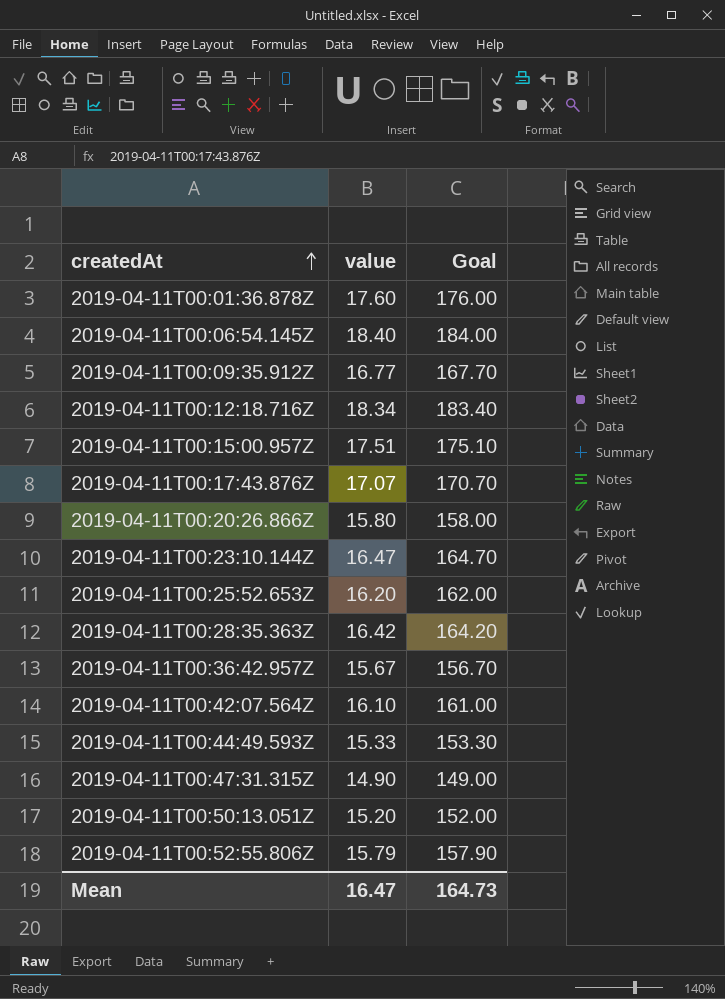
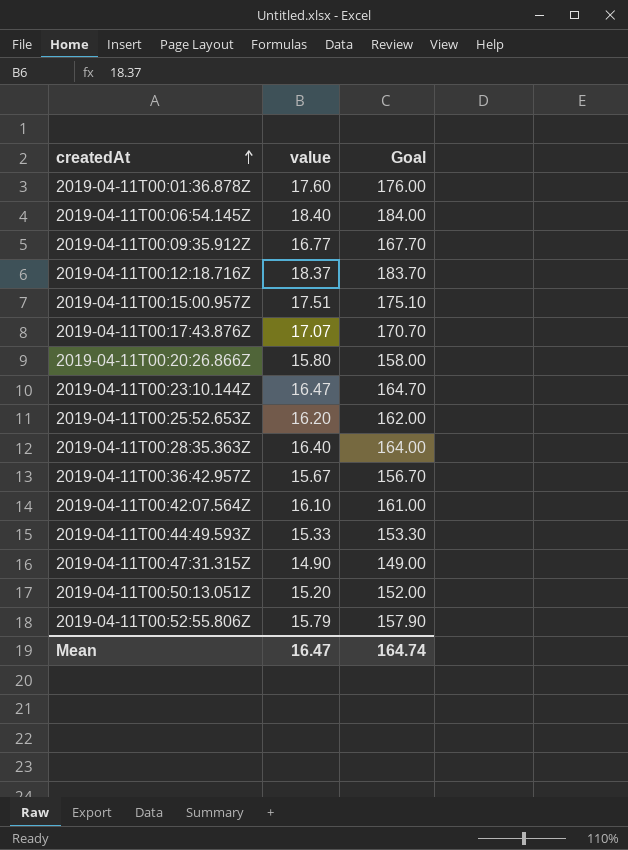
2019-04-11T00:12:18.716Z | value: 18.34 -> 18.37
2019-04-11T00:12:18.716Z | Goal: 183.40 -> 183.70
2019-04-11T00:28:35.363Z | value: 16.42 -> 16.40
2019-04-11T00:28:35.363Z | Goal: 164.20 -> 164.00
Mean | Goal: 164.73 -> 164.74

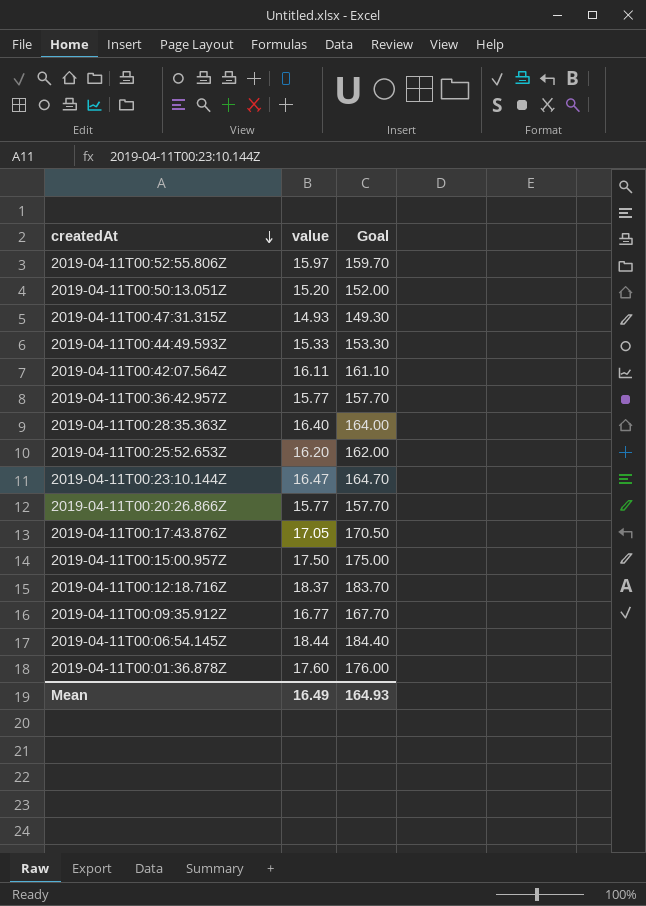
row order: createdAt ascending -> createdAt descending
2019-04-11T00:52:55.806Z | value: 15.79 -> 15.97
2019-04-11T00:52:55.806Z | Goal: 157.90 -> 159.70
2019-04-11T00:47:31.315Z | value: 14.90 -> 14.93
2019-04-11T00:47:31.315Z | Goal: 149.00 -> 149.30
2019-04-11T00:42:07.564Z | value: 16.10 -> 16.11
2019-04-11T00:42:07.564Z | Goal: 161.00 -> 161.10
2019-04-11T00:36:42.957Z | value: 15.67 -> 15.77
2019-04-11T00:36:42.957Z | Goal: 156.70 -> 157.70
2019-04-11T00:20:26.866Z | value: 15.80 -> 15.77
2019-04-11T00:20:26.866Z | Goal: 158.00 -> 157.70
2019-04-11T00:17:43.876Z | value: 17.07 -> 17.05
2019-04-11T00:17:43.876Z | Goal: 170.70 -> 170.50
2019-04-11T00:15:00.957Z | value: 17.51 -> 17.50
2019-04-11T00:15:00.957Z | Goal: 175.10 -> 175.00
2019-04-11T00:06:54.145Z | value: 18.40 -> 18.44
2019-04-11T00:06:54.145Z | Goal: 184.00 -> 184.40
Mean | value: 16.47 -> 16.49
Mean | Goal: 164.74 -> 164.93

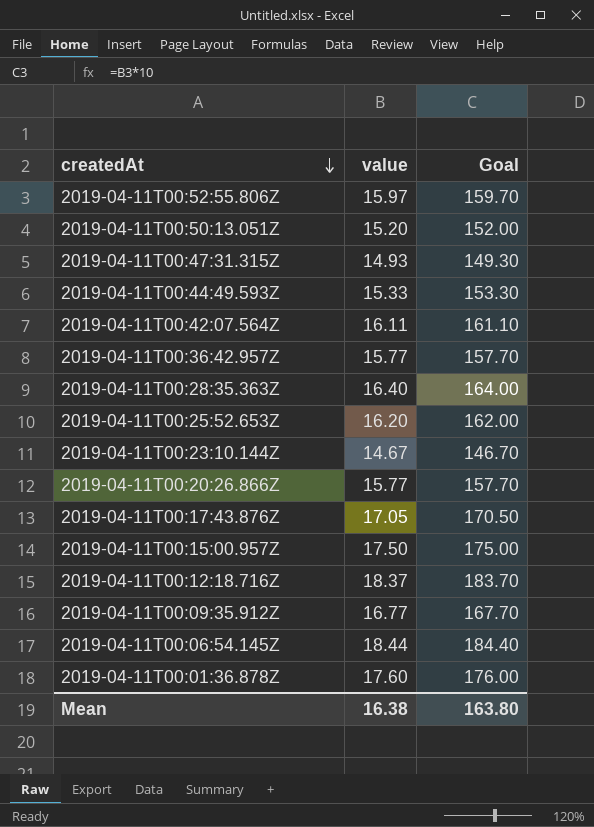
2019-04-11T00:23:10.144Z | value: 16.47 -> 14.67
2019-04-11T00:23:10.144Z | Goal: 164.70 -> 146.70
Mean | value: 16.49 -> 16.38
Mean | Goal: 164.93 -> 163.80

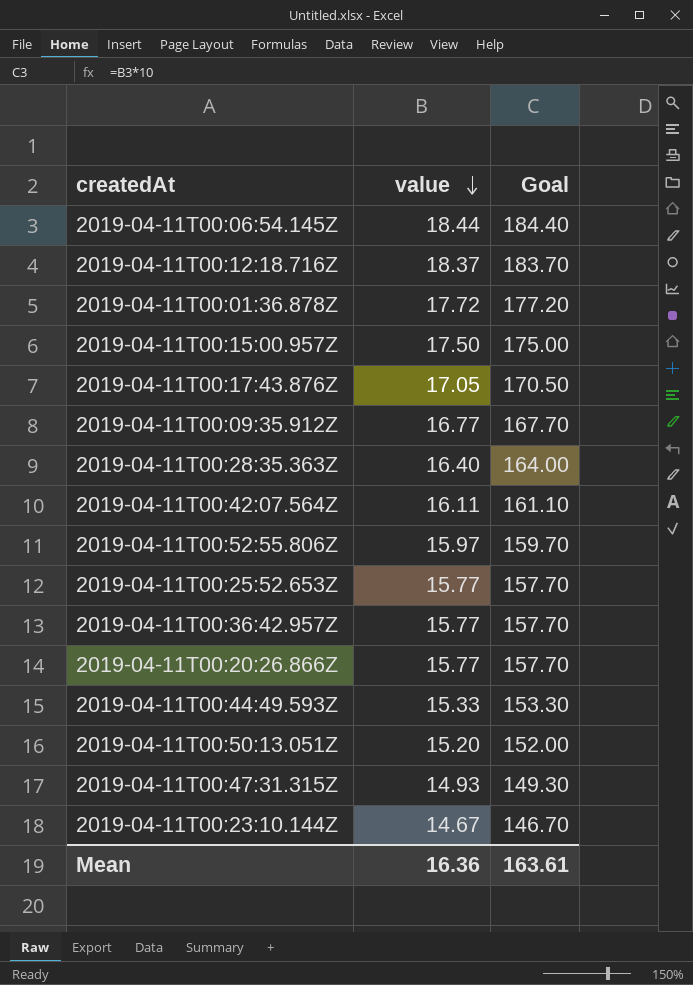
row order: createdAt descending -> value descending
2019-04-11T00:01:36.878Z | value: 17.60 -> 17.72
2019-04-11T00:01:36.878Z | Goal: 176.00 -> 177.20
2019-04-11T00:25:52.653Z | value: 16.20 -> 15.77
2019-04-11T00:25:52.653Z | Goal: 162.00 -> 157.70
Mean | value: 16.38 -> 16.36
Mean | Goal: 163.80 -> 163.61

